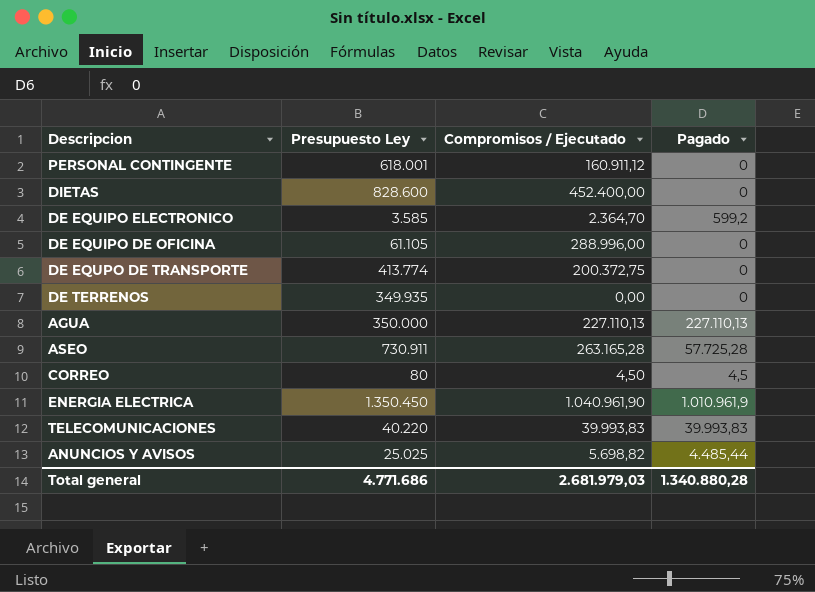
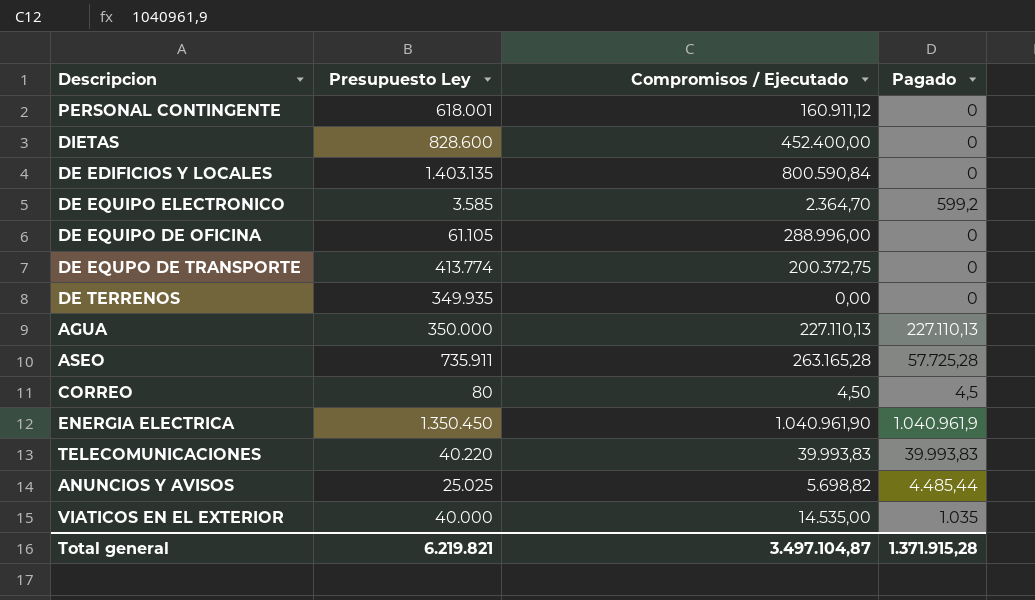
row DE EDIFICIOS Y LOCALES: none -> 1.403.135 | 800.590,84 | 0
ASEO | Presupuesto Ley: 730.911 -> 735.911
ENERGIA ELECTRICA | Pagado: 1.010.961,9 -> 1.040.961,9
row VIATICOS EN EL EXTERIOR: none -> 40.000 | 14.535,00 | 1.035
Total general | Presupuesto Ley: 4.771.686 -> 6.219.821
Total general | Compromisos / Ejecutado: 2.681.979,03 -> 3.497.104,87
Total general | Pagado: 1.340.880,28 -> 1.371.915,28

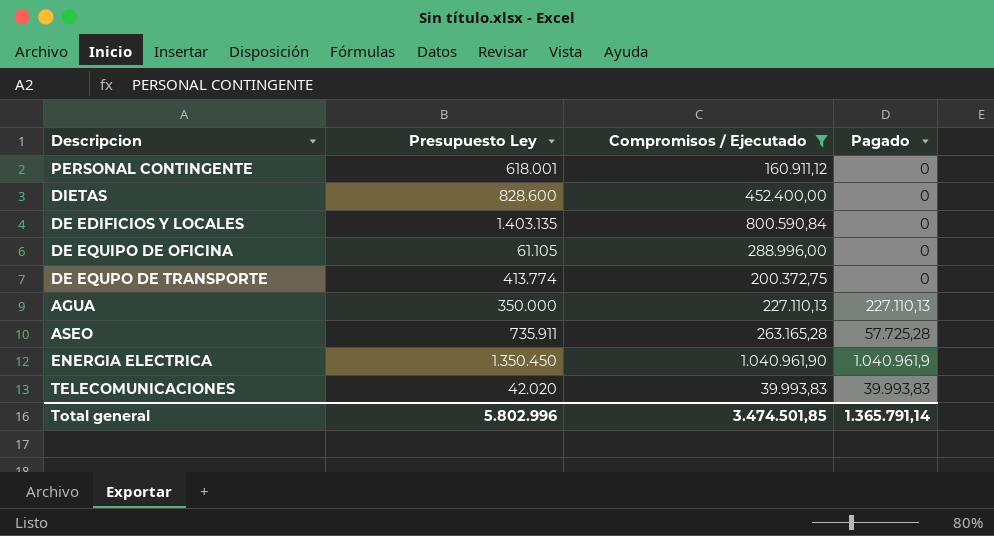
filter: none -> Compromisos / Ejecutado >= 39.993,83
TELECOMUNICACIONES | Presupuesto Ley: 40.220 -> 42.020
Total general | Presupuesto Ley: 6.219.821 -> 5.802.996
Total general | Compromisos / Ejecutado: 3.497.104,87 -> 3.474.501,85
Total general | Pagado: 1.371.915,28 -> 1.365.791,14

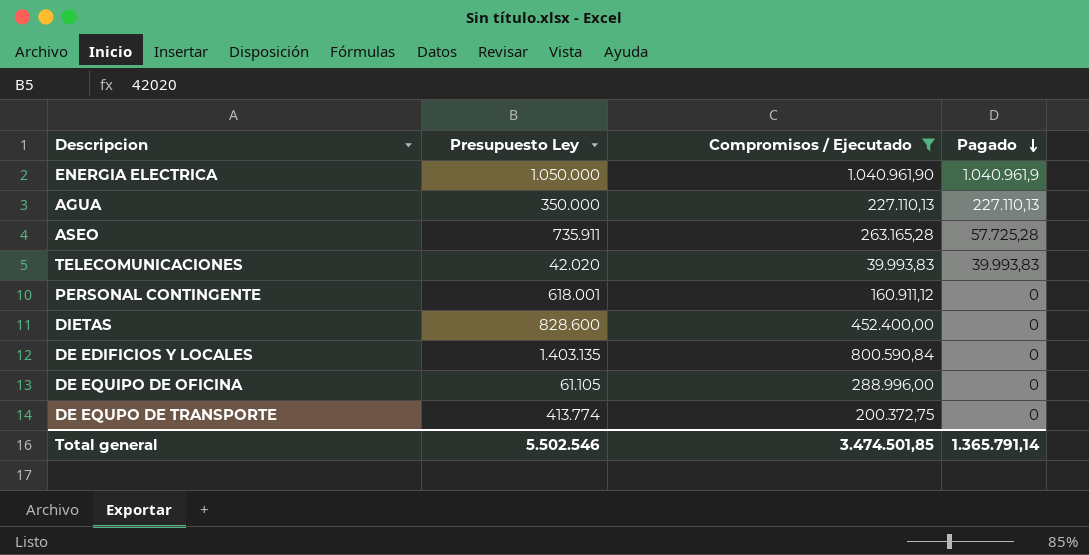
row order: none -> Pagado descending
ENERGIA ELECTRICA | Presupuesto Ley: 1.350.450 -> 1.050.000
Total general | Presupuesto Ley: 5.802.996 -> 5.502.546

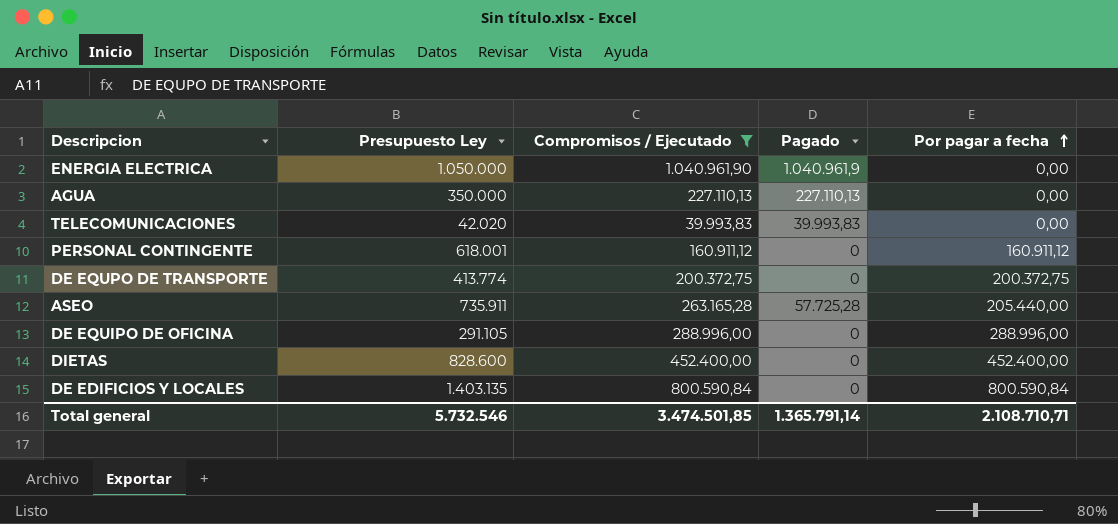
row order: Pagado descending -> Por pagar a fecha ascending
column Por pagar a fecha | formula: none -> [Compromisos / Ejecutado] - [Pagado]
DE EQUIPO DE OFICINA | Presupuesto Ley: 61.105 -> 291.105
Total general | Presupuesto Ley: 5.502.546 -> 5.732.546

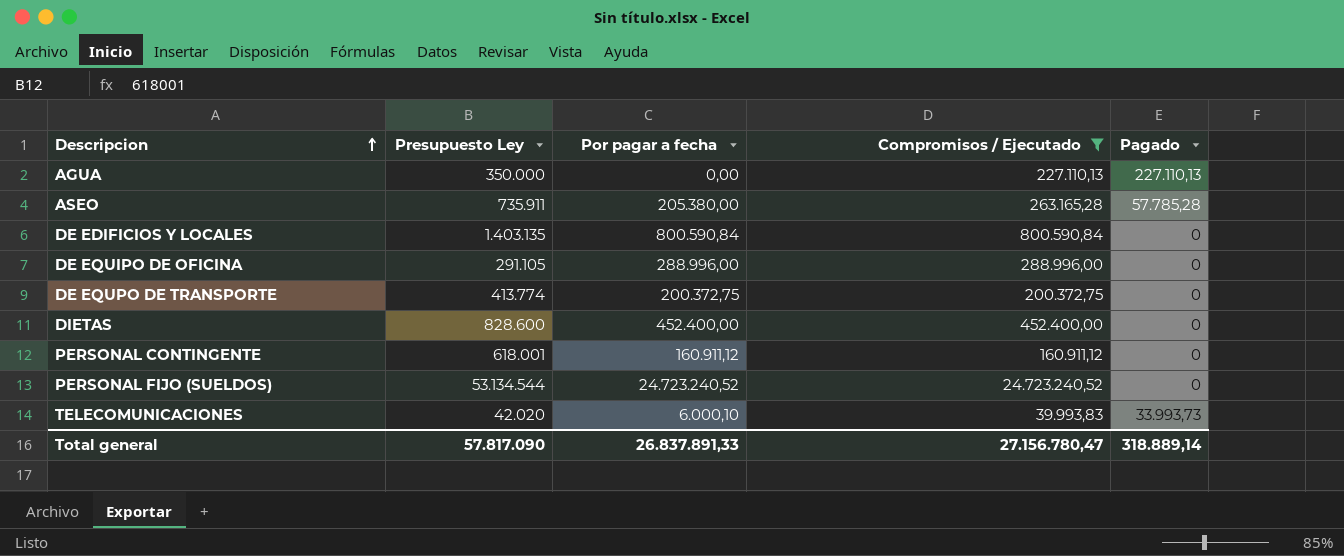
row order: Por pagar a fecha ascending -> Descripcion ascending
column Por pagar a fecha | position: 5 -> 3
row ENERGIA ELECTRICA: 1.050.000 | 1.040.961,90 | 1.040.961,9 | 0,00 -> none
ASEO | Por pagar a fecha: 205.440,00 -> 205.380,00
ASEO | Pagado: 57.725,28 -> 57.785,28
row PERSONAL FIJO (SUELDOS): none -> 53.134.544 | 24.723.240,52 | 24.723.240,52 | 0
TELECOMUNICACIONES | Por pagar a fecha: 0,00 -> 6.000,10
TELECOMUNICACIONES | Pagado: 39.993,83 -> 33.993,73
Total general | Presupuesto Ley: 5.732.546 -> 57.817.090
Total general | Por pagar a fecha: 2.108.710,71 -> 26.837.891,33
Total general | Compromisos / Ejecutado: 3.474.501,85 -> 27.156.780,47
Total general | Pagado: 1.365.791,14 -> 318.889,14

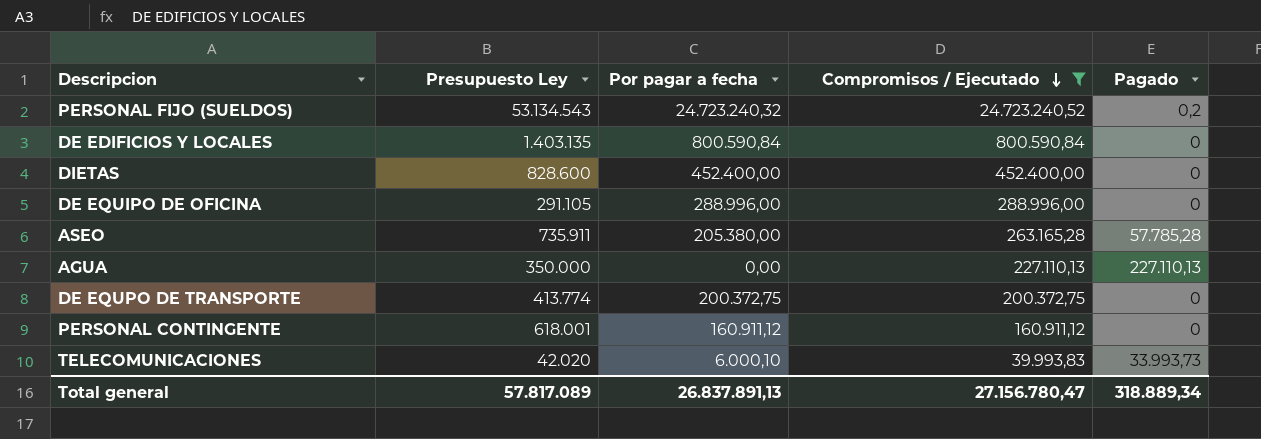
row order: Descripcion ascending -> Compromisos / Ejecutado descending
PERSONAL FIJO (SUELDOS) | Presupuesto Ley: 53.134.544 -> 53.134.543
PERSONAL FIJO (SUELDOS) | Por pagar a fecha: 24.723.240,52 -> 24.723.240,32
PERSONAL FIJO (SUELDOS) | Pagado: 0 -> 0,2
Total general | Presupuesto Ley: 57.817.090 -> 57.817.089
Total general | Por pagar a fecha: 26.837.891,33 -> 26.837.891,13
Total general | Pagado: 318.889,14 -> 318.889,34

